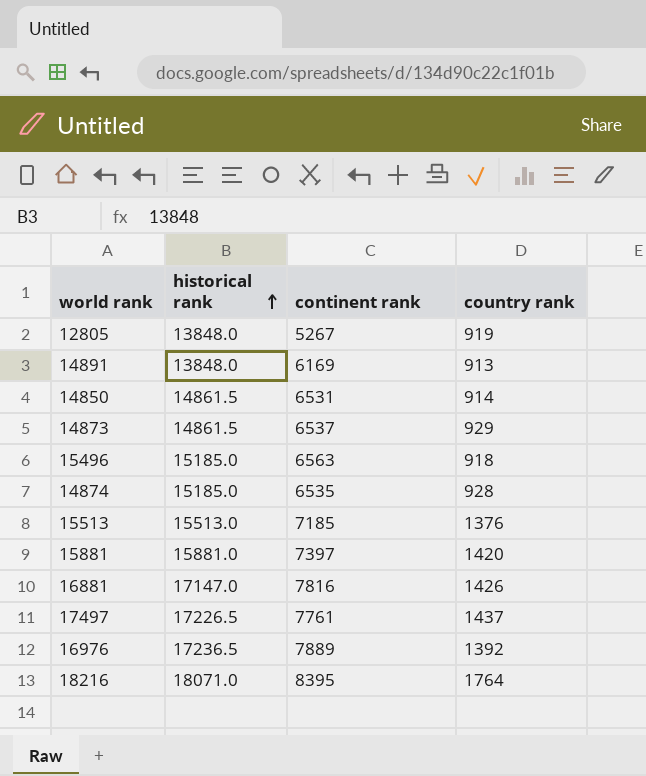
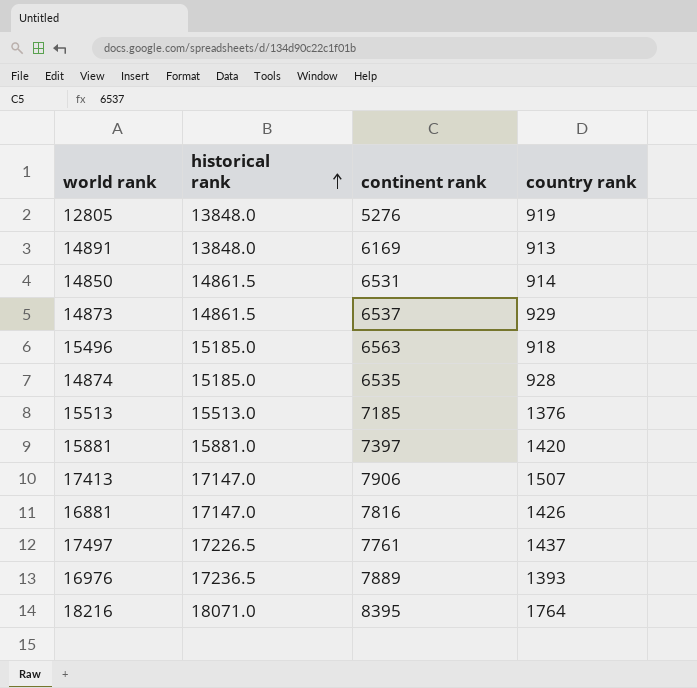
12805 | continent rank: 5267 -> 5276
row 17413: none -> 17147.0 | 7906 | 1507
16976 | country rank: 1392 -> 1393

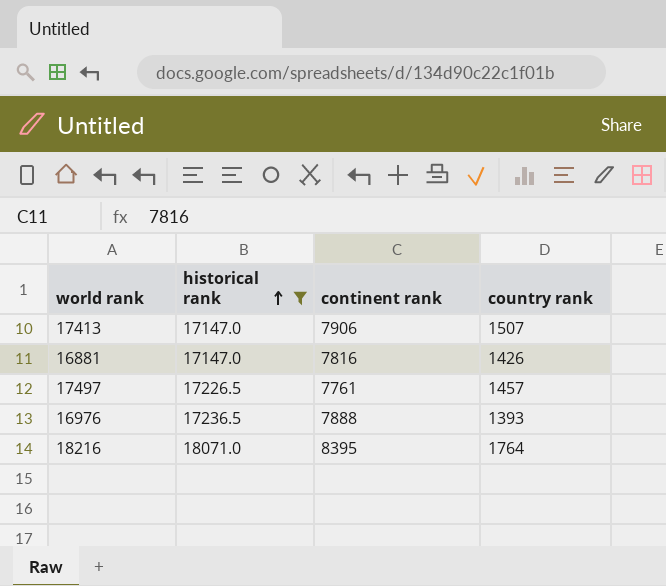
filter: none -> historical rank >= 17147.0
17497 | country rank: 1437 -> 1457
16976 | continent rank: 7889 -> 7888

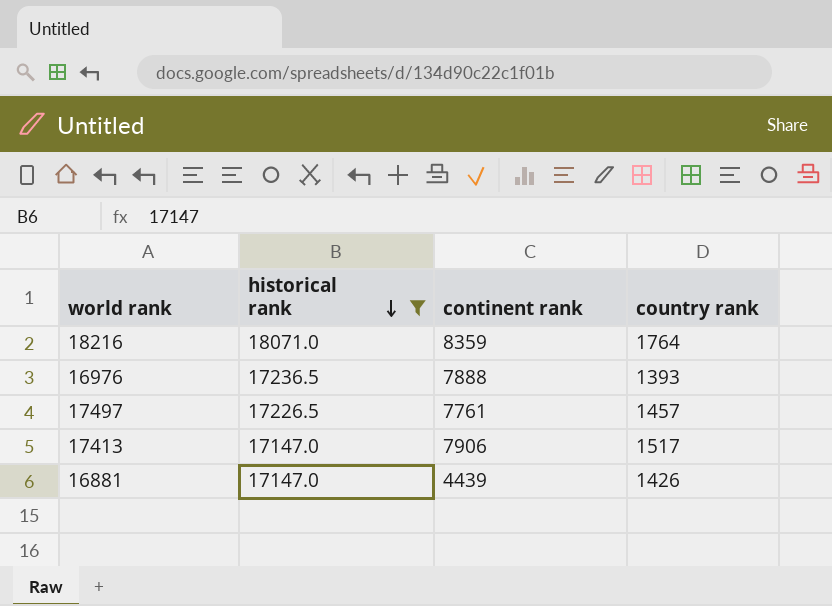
row order: historical rank ascending -> historical rank descending
18216 | continent rank: 8395 -> 8359
17413 | country rank: 1507 -> 1517
16881 | continent rank: 7816 -> 4439

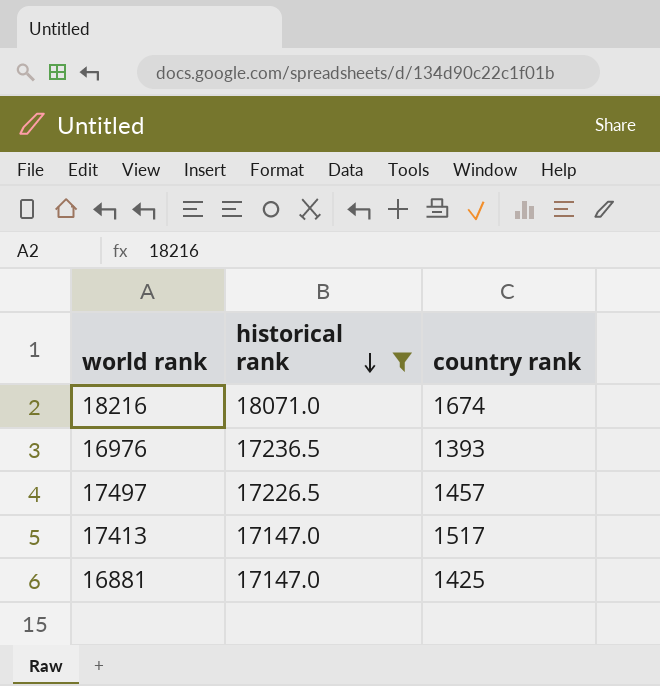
column continent rank | position: 3 -> none
18216 | country rank: 1764 -> 1674
16881 | country rank: 1426 -> 1425

